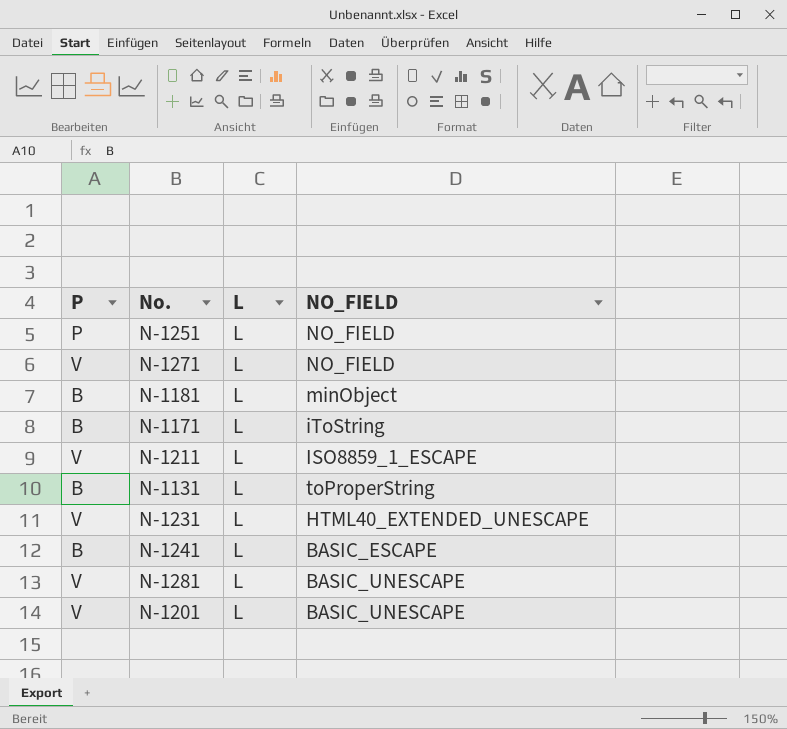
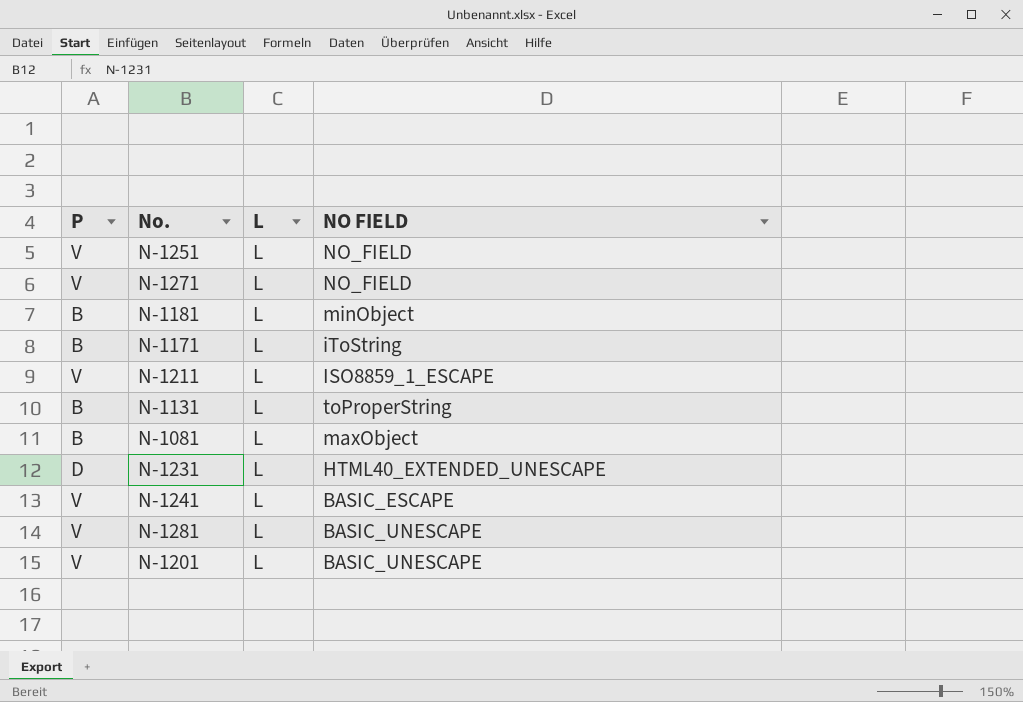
column name: NO_FIELD -> NO FIELD
N-1251 | P: P -> V
row N-1081: none -> B | L | maxObject
N-1231 | P: V -> D
N-1241 | P: B -> V

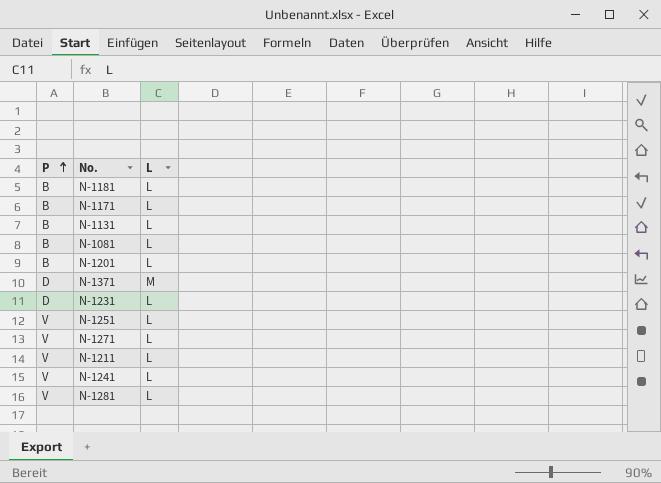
row order: none -> P ascending
column NO FIELD | position: 4 -> none
N-1201 | P: V -> B
row N-1371: none -> D | M

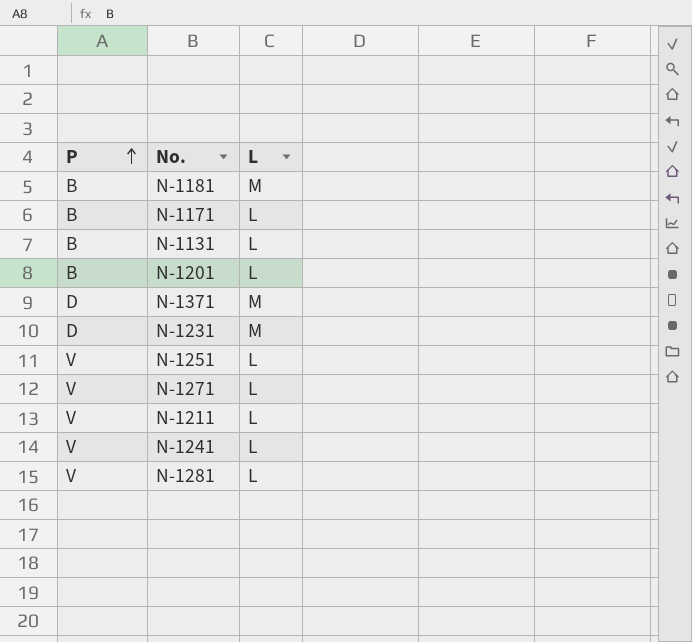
row N-1081: B | L -> none
N-1181 | L: L -> M
N-1231 | L: L -> M

